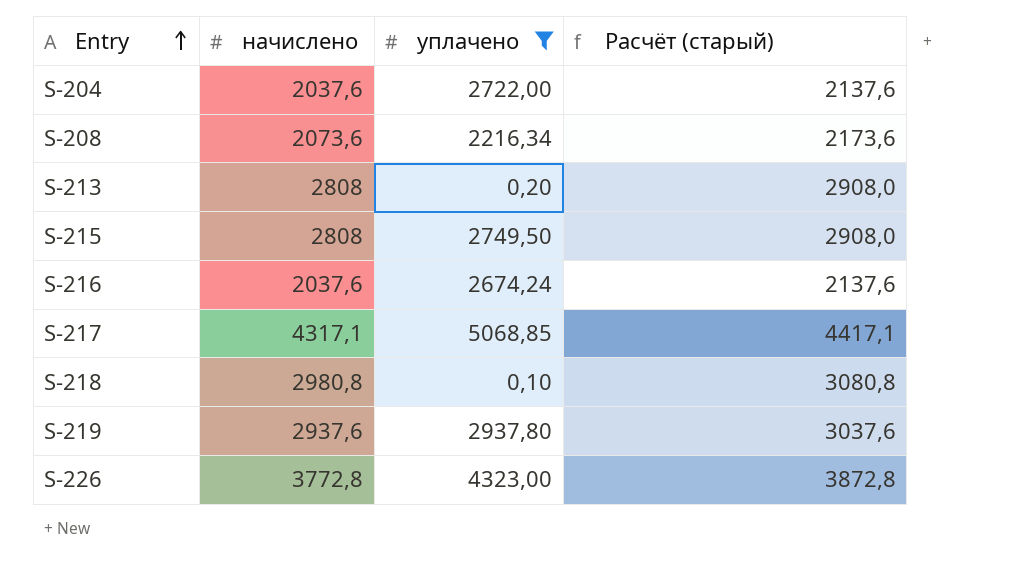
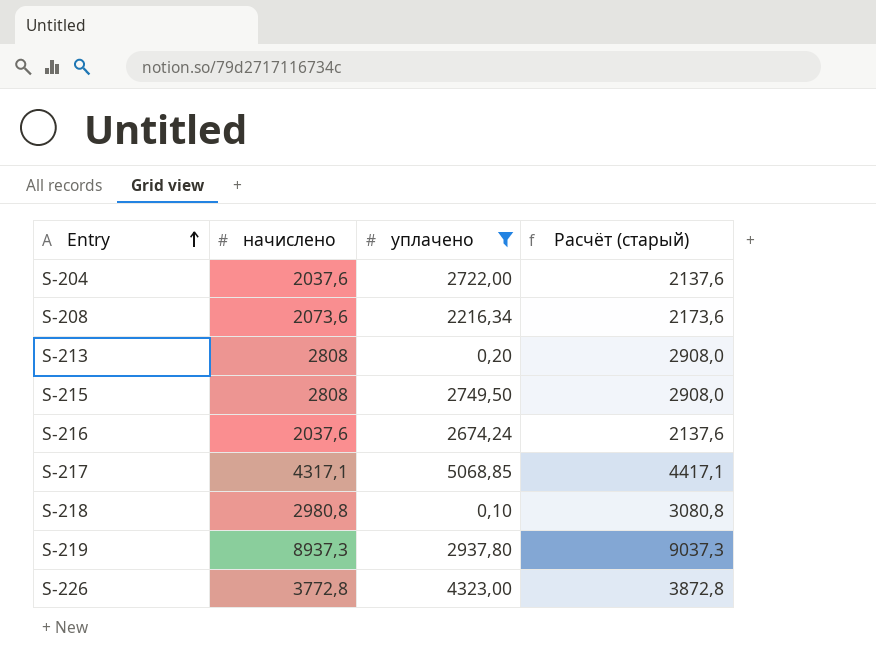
S-219 | начислено: 2937,6 -> 8937,3
S-219 | Расчёт (старый): 3037,6 -> 9037,3

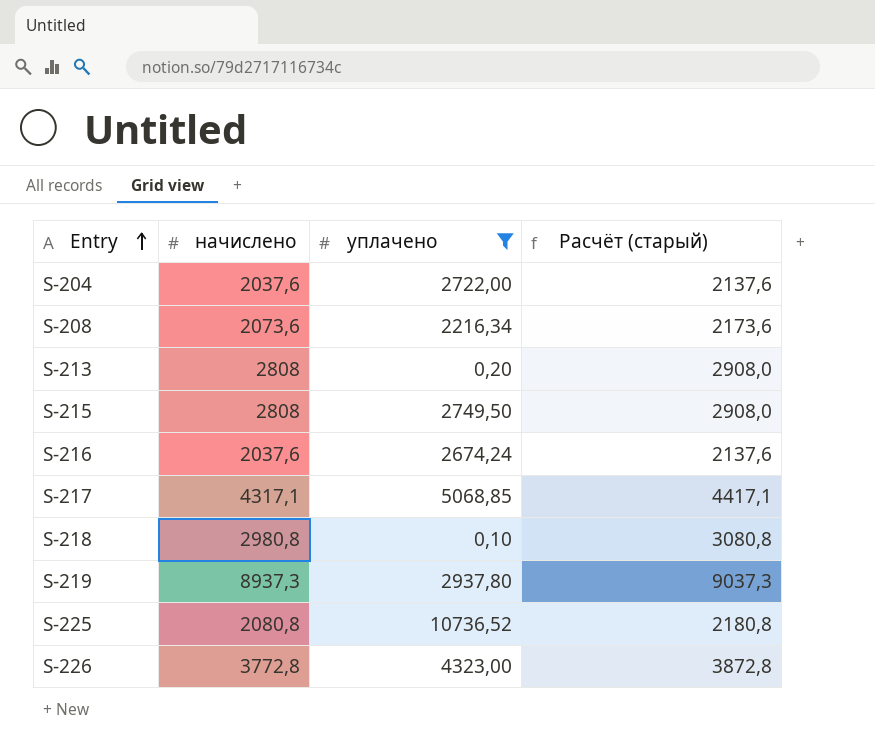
row S-225: none -> 2080,8 | 10736,52 | 2180,8

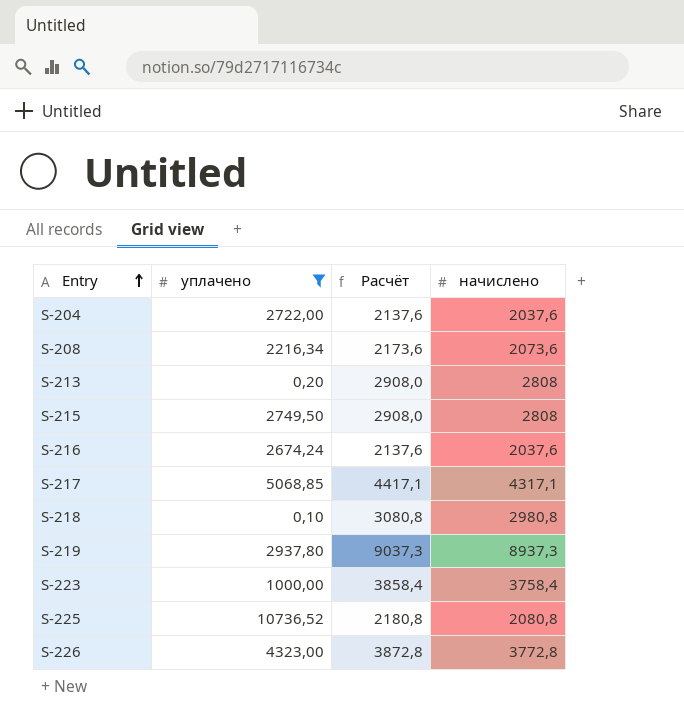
column name: Расчёт (старый) -> Расчёт
column начислено | position: 2 -> 4
row S-223: none -> 1000,00 | 3858,4 | 3758,4

